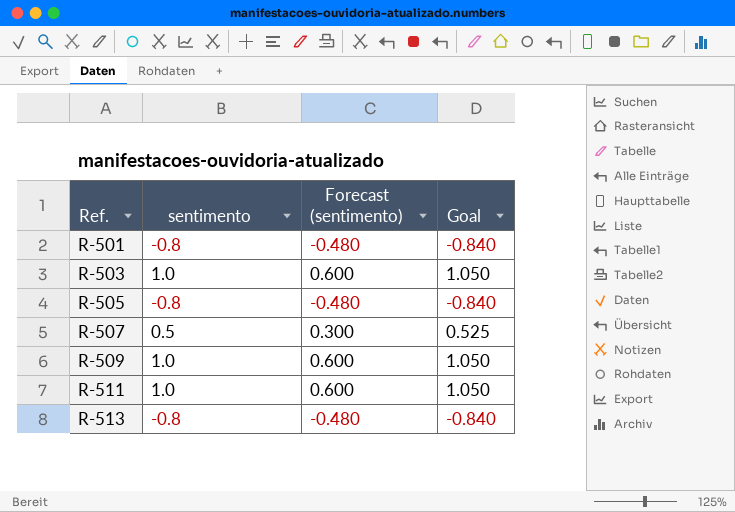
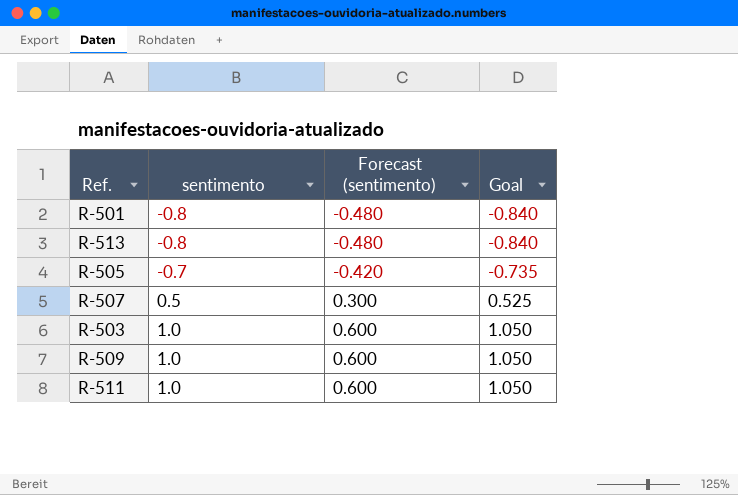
row order: Ref. ascending -> sentimento ascending
R-505 | sentimento: -0.8 -> -0.7
R-505 | Forecast (sentimento): -0.480 -> -0.420
R-505 | Goal: -0.840 -> -0.735

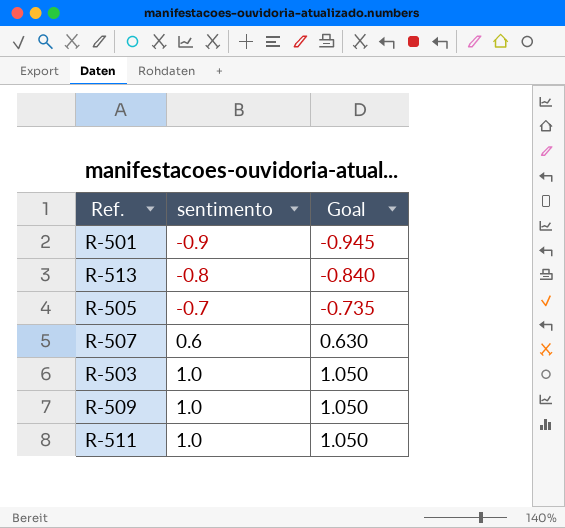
column Forecast (sentimento) | formula: [sentimento] * 0.6 -> none
R-501 | sentimento: -0.8 -> -0.9
R-501 | Goal: -0.840 -> -0.945
R-507 | sentimento: 0.5 -> 0.6
R-507 | Goal: 0.525 -> 0.630

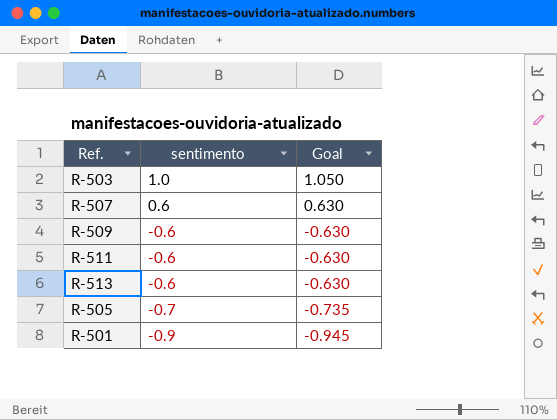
row order: sentimento ascending -> sentimento descending
R-509 | sentimento: 1.0 -> -0.6
R-509 | Goal: 1.050 -> -0.630
R-511 | sentimento: 1.0 -> -0.6
R-511 | Goal: 1.050 -> -0.630
R-513 | sentimento: -0.8 -> -0.6
R-513 | Goal: -0.840 -> -0.630

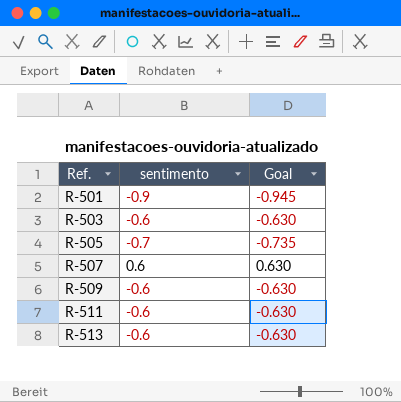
row order: sentimento descending -> Ref. ascending
R-503 | sentimento: 1.0 -> -0.6
R-503 | Goal: 1.050 -> -0.630

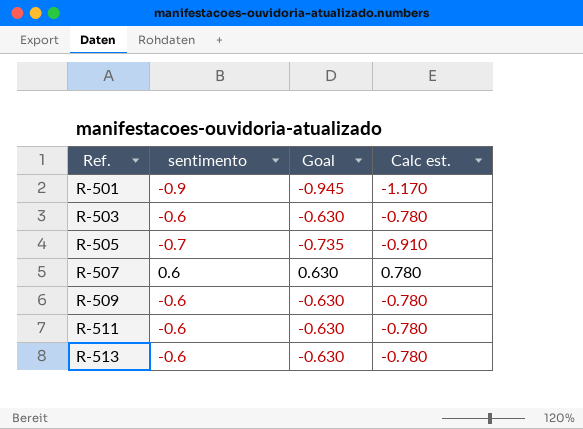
column Calc est. | formula: none -> [sentimento] * 1.3

